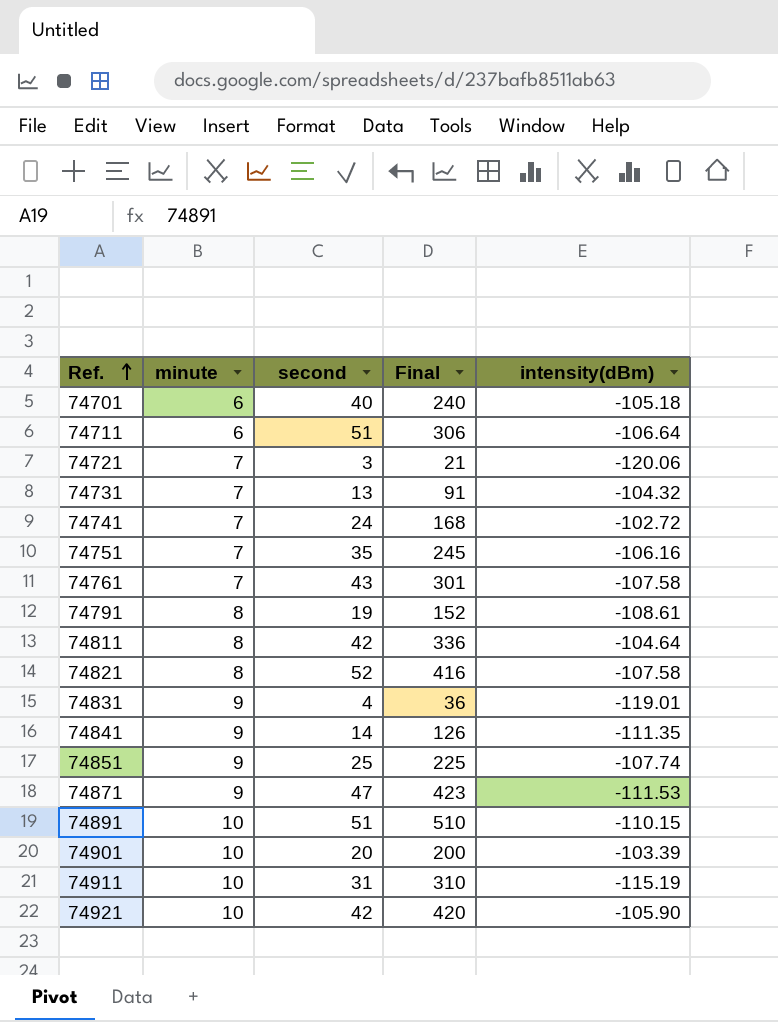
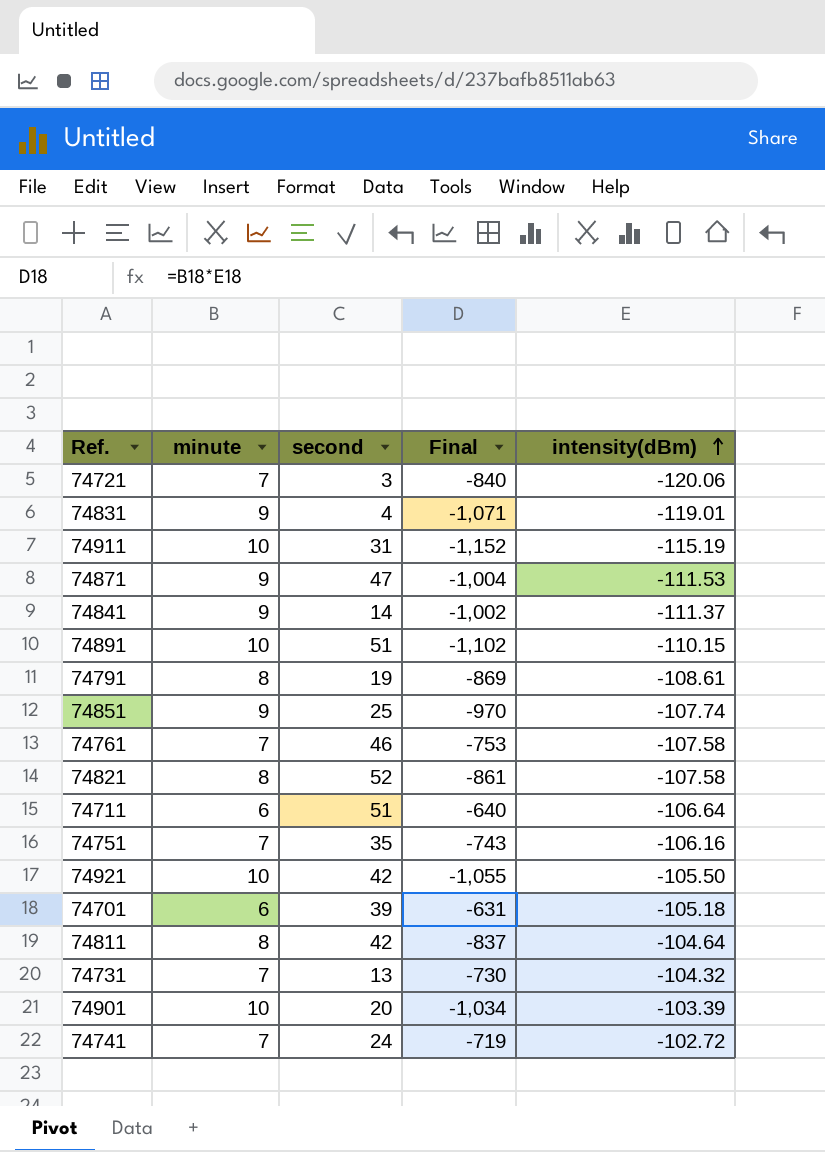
row order: Ref. ascending -> intensity(dBm) ascending
column Final | formula: [minute] * [second] -> [minute] * [intensity(dBm)]
74841 | intensity(dBm): -111.35 -> -111.37
74761 | second: 43 -> 46
74921 | intensity(dBm): -105.90 -> -105.50
74701 | second: 40 -> 39

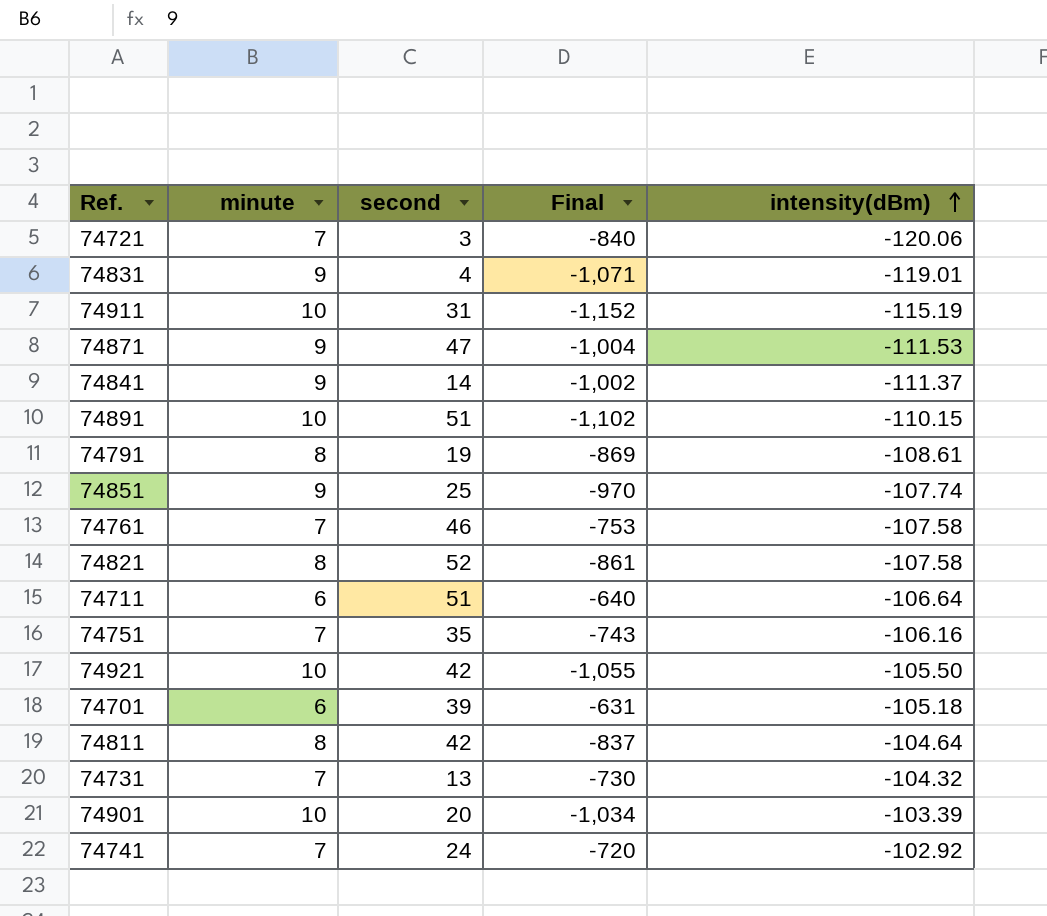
74741 | Final: -719 -> -720
74741 | intensity(dBm): -102.72 -> -102.92

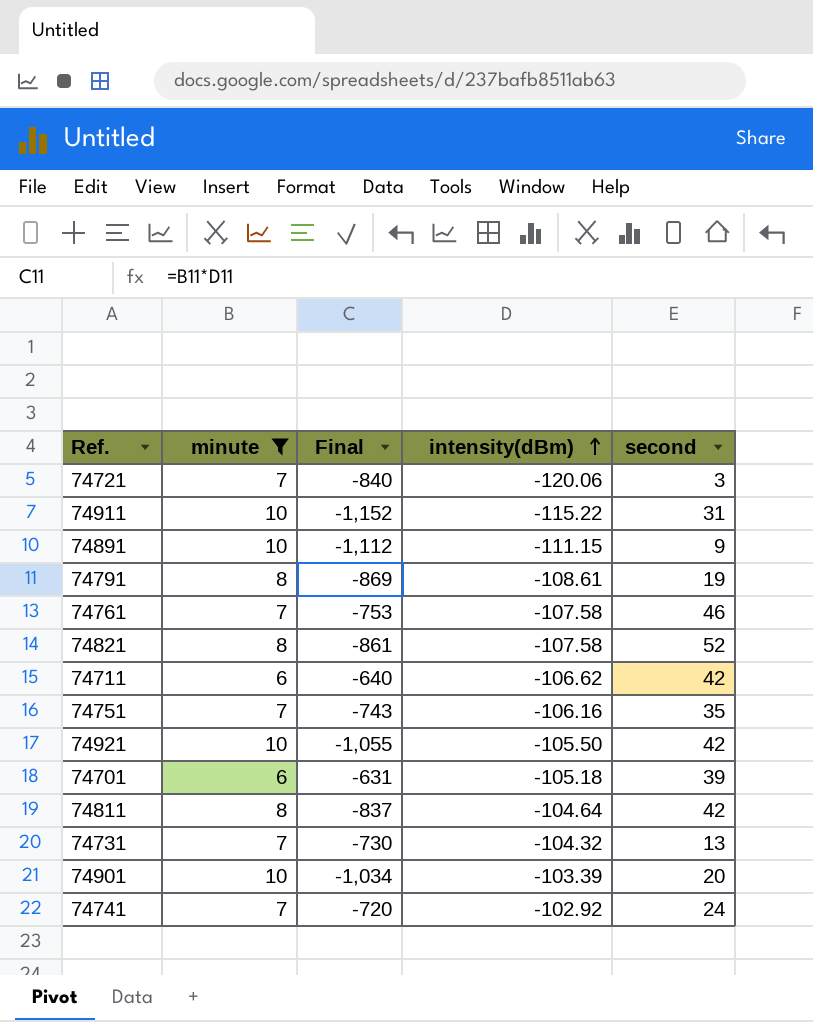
filter: none -> minute != 9
column second | position: 3 -> 5
74911 | intensity(dBm): -115.19 -> -115.22
74891 | Final: -1,102 -> -1,112
74891 | intensity(dBm): -110.15 -> -111.15
74891 | second: 51 -> 9
74711 | intensity(dBm): -106.64 -> -106.62
74711 | second: 51 -> 42

